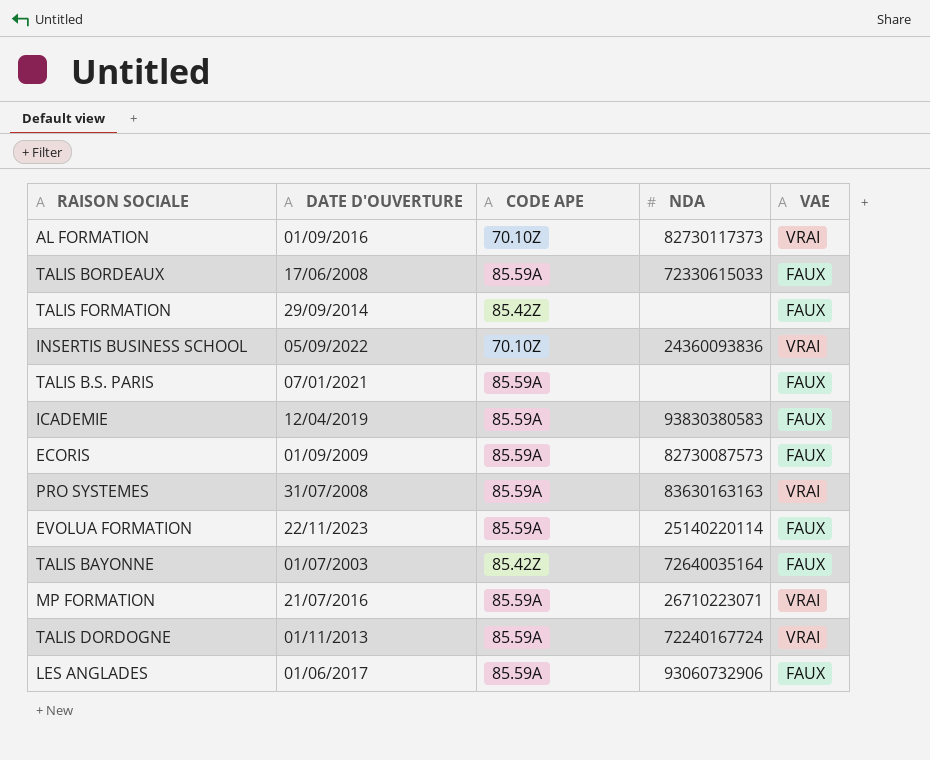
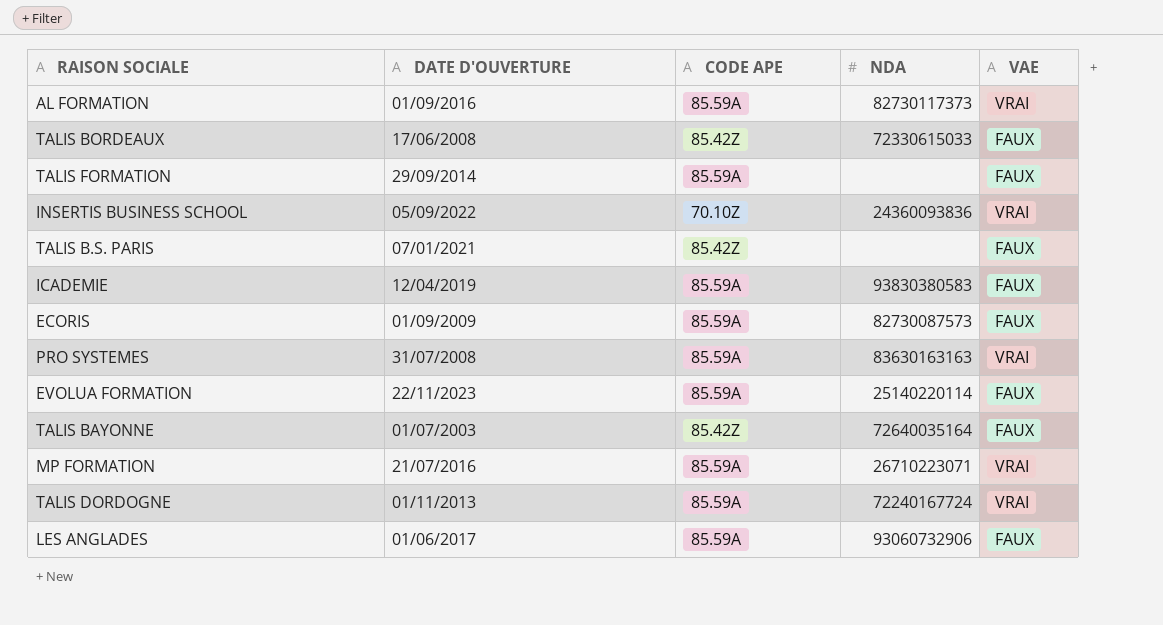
AL FORMATION | CODE APE: 70.10Z -> 85.59A
TALIS BORDEAUX | CODE APE: 85.59A -> 85.42Z
TALIS FORMATION | CODE APE: 85.42Z -> 85.59A
TALIS B.S. PARIS | CODE APE: 85.59A -> 85.42Z

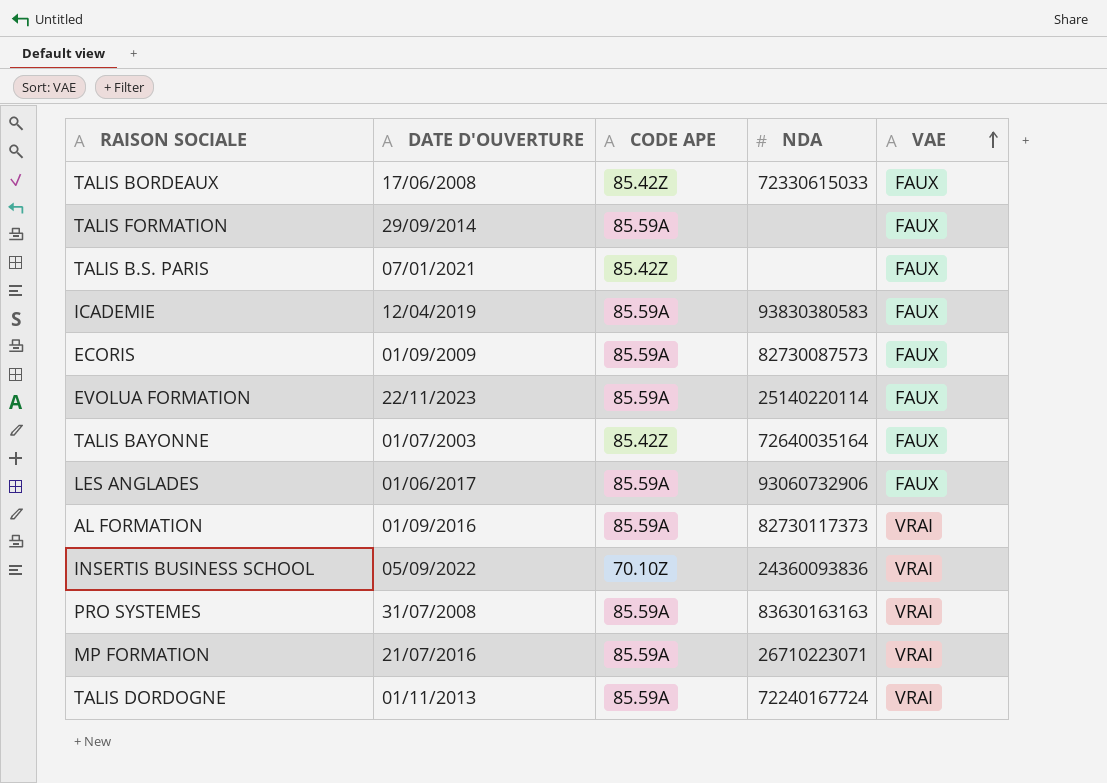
row order: none -> VAE ascending

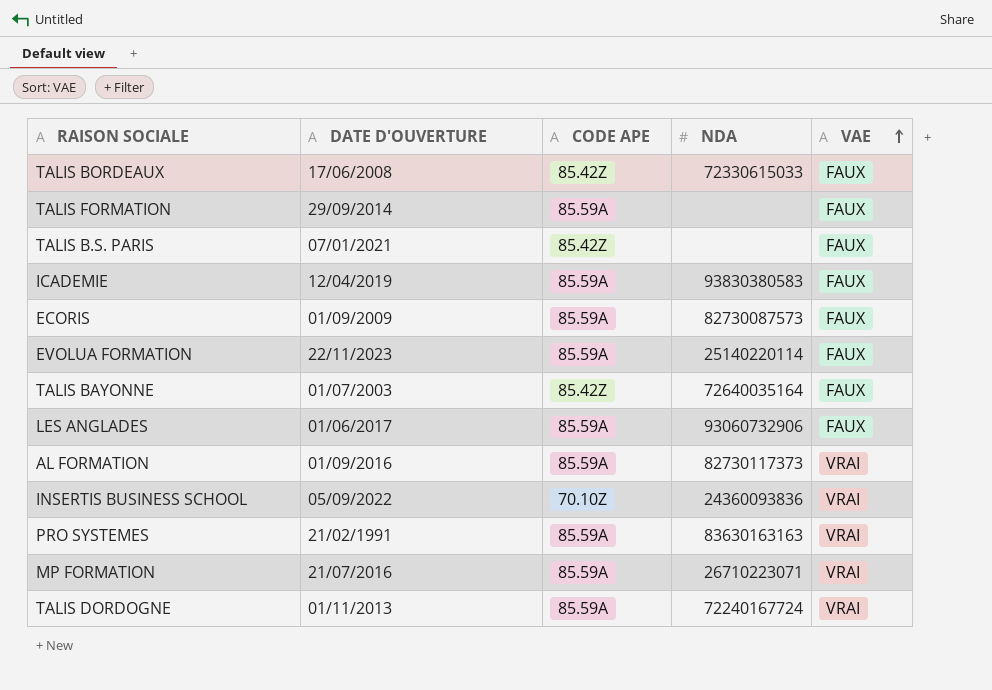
PRO SYSTEMES | DATE D'OUVERTURE: 31/07/2008 -> 21/02/1991

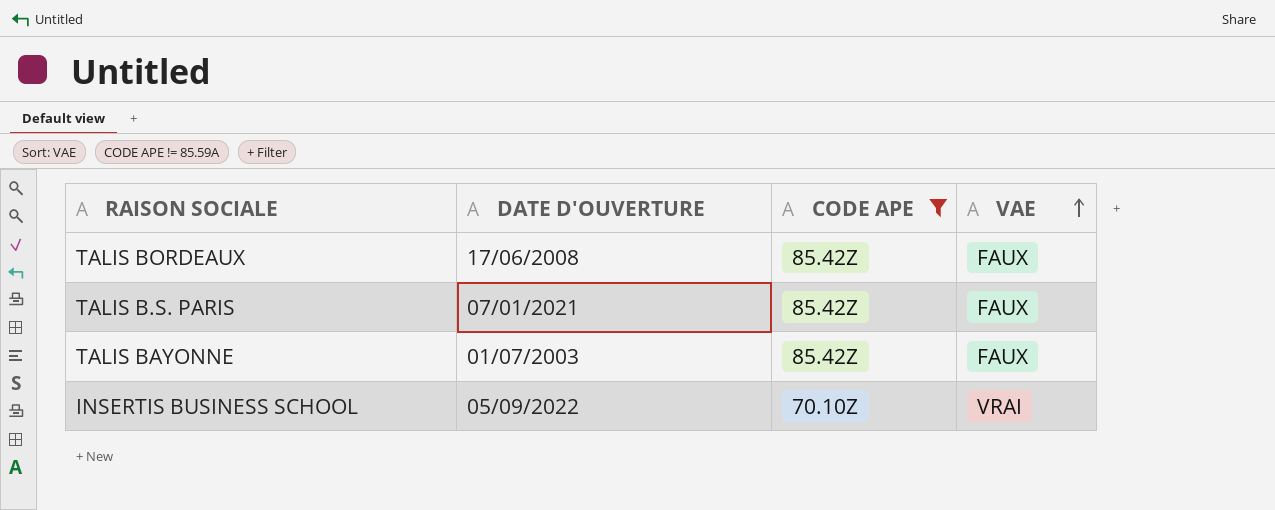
filter: none -> CODE APE != 85.59A
column NDA | position: 4 -> none

